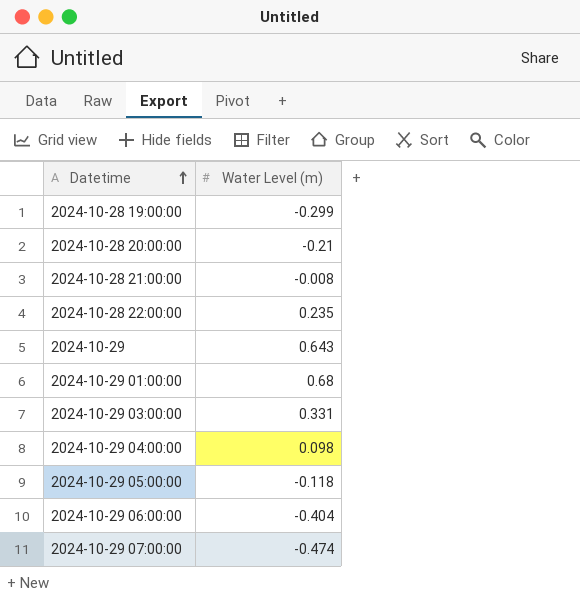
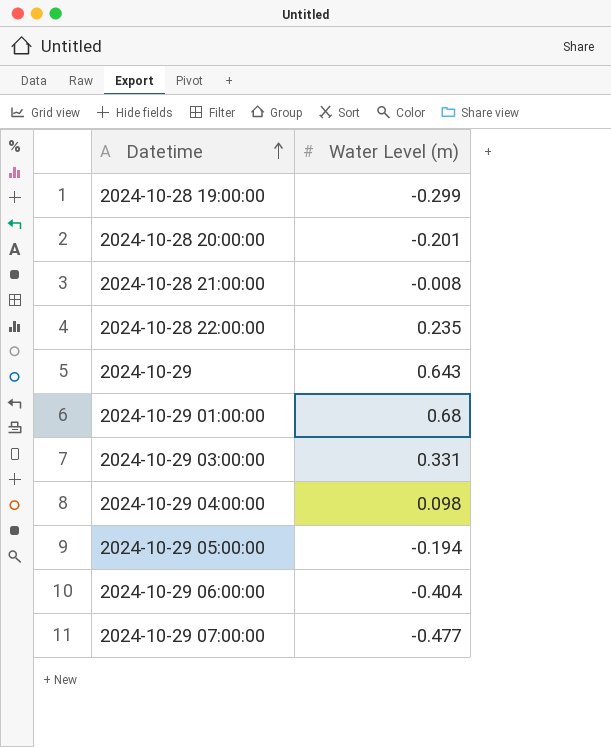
2024-10-28 20:00:00 | Water Level (m): -0.21 -> -0.201
2024-10-29 05:00:00 | Water Level (m): -0.118 -> -0.194
2024-10-29 07:00:00 | Water Level (m): -0.474 -> -0.477

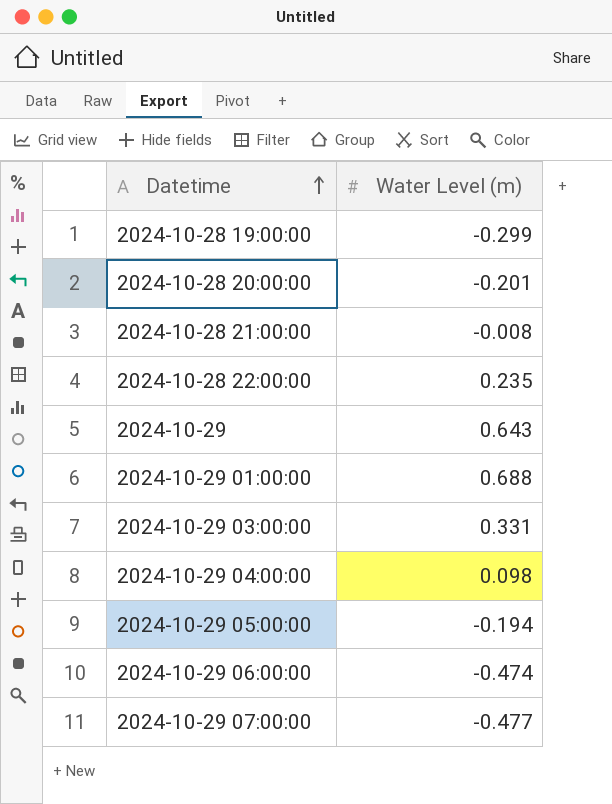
2024-10-29 01:00:00 | Water Level (m): 0.68 -> 0.688
2024-10-29 06:00:00 | Water Level (m): -0.404 -> -0.474

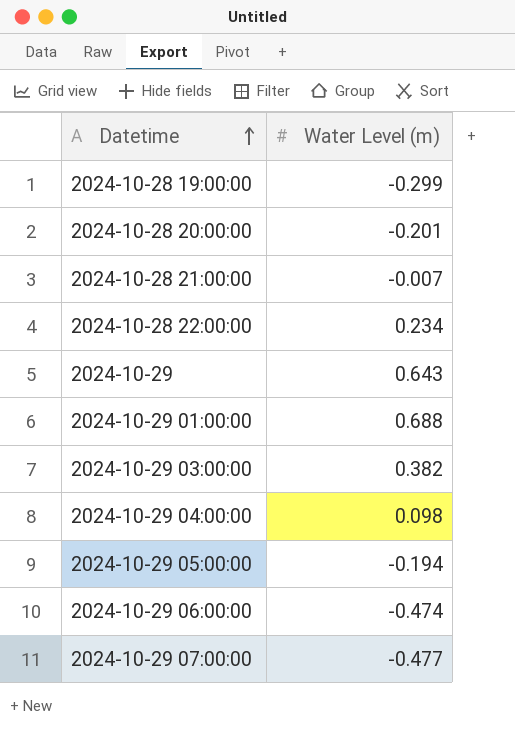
2024-10-28 21:00:00 | Water Level (m): -0.008 -> -0.007
2024-10-28 22:00:00 | Water Level (m): 0.235 -> 0.234
2024-10-29 03:00:00 | Water Level (m): 0.331 -> 0.382

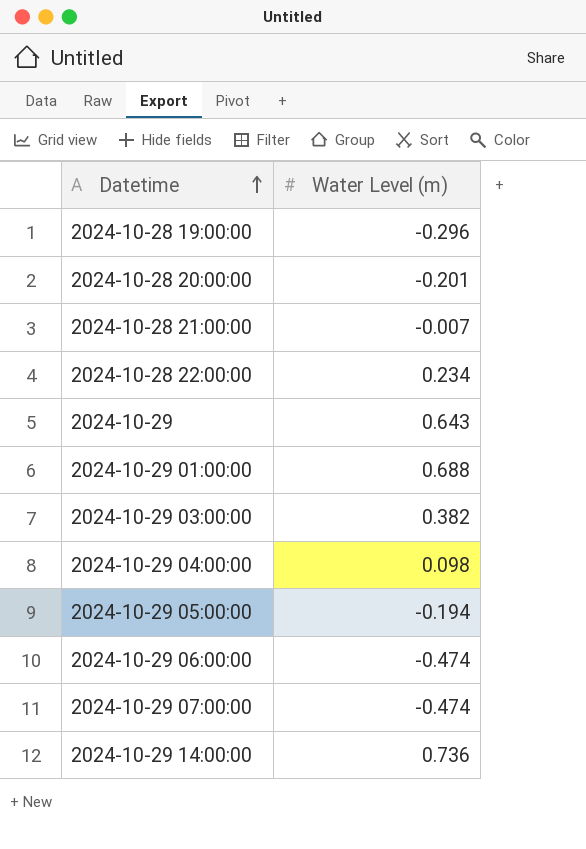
2024-10-28 19:00:00 | Water Level (m): -0.299 -> -0.296
2024-10-29 07:00:00 | Water Level (m): -0.477 -> -0.474
row 2024-10-29 14:00:00: none -> 0.736

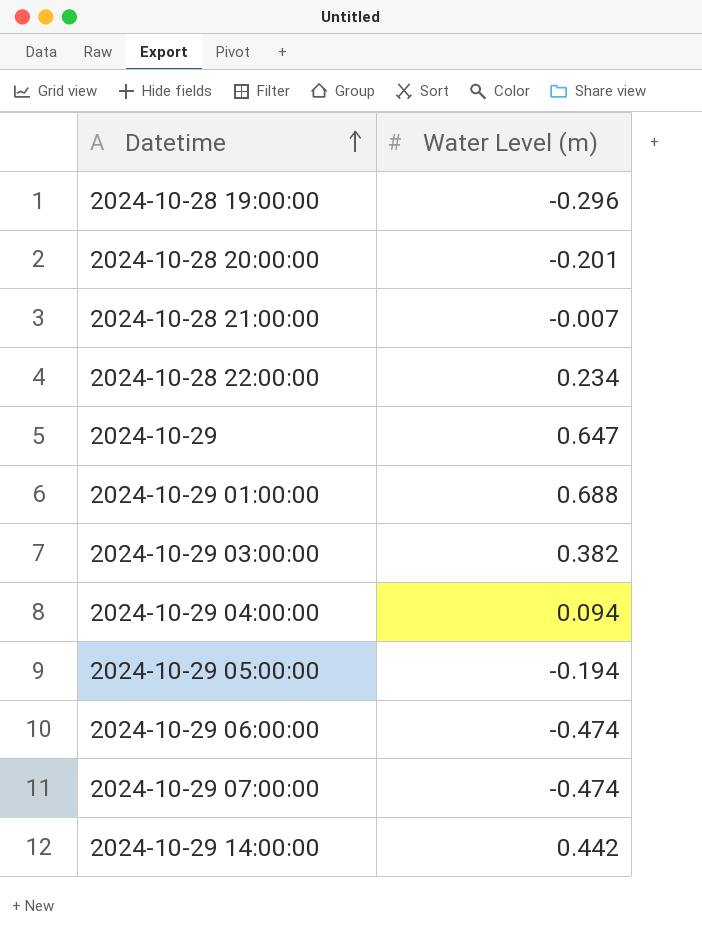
2024-10-29 | Water Level (m): 0.643 -> 0.647
2024-10-29 04:00:00 | Water Level (m): 0.098 -> 0.094
2024-10-29 14:00:00 | Water Level (m): 0.736 -> 0.442

